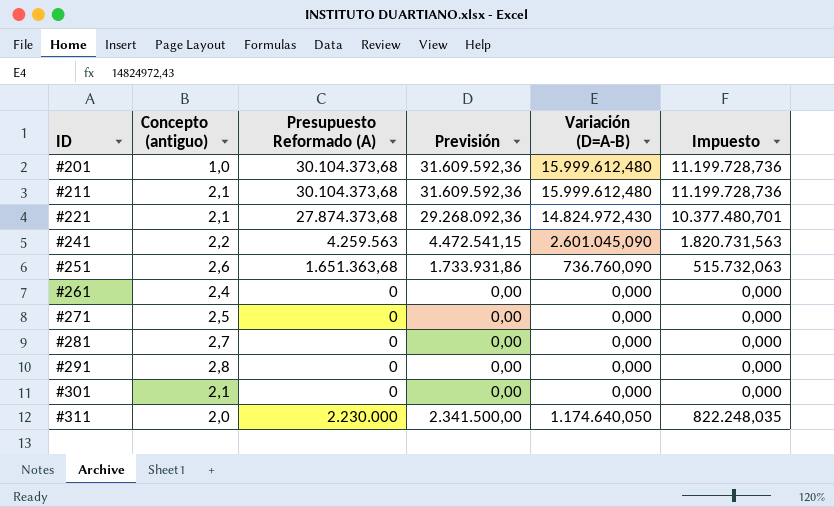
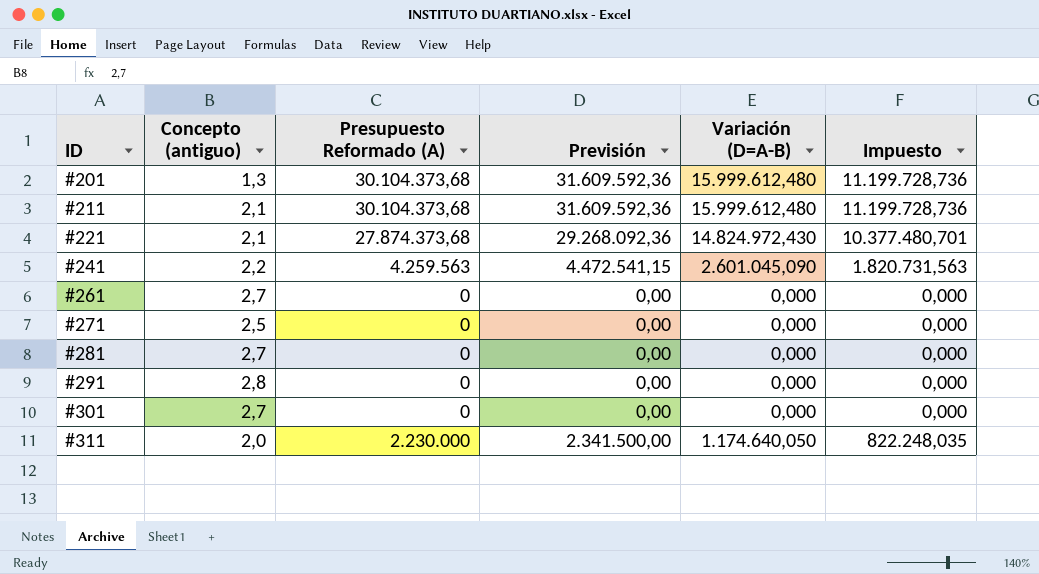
row #251: 2,6 | 1.651.363,68 | 1.733.931,86 | 736.760,090 | 515.732,063 -> none
#201 | Concepto (antiguo): 1,0 -> 1,3
#261 | Concepto (antiguo): 2,4 -> 2,7
#301 | Concepto (antiguo): 2,1 -> 2,7

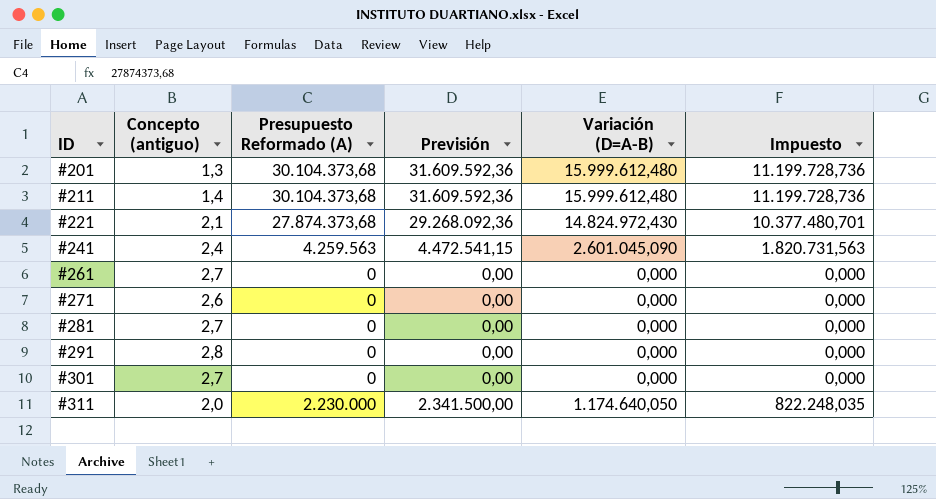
#211 | Concepto (antiguo): 2,1 -> 1,4
#241 | Concepto (antiguo): 2,2 -> 2,4
#271 | Concepto (antiguo): 2,5 -> 2,6

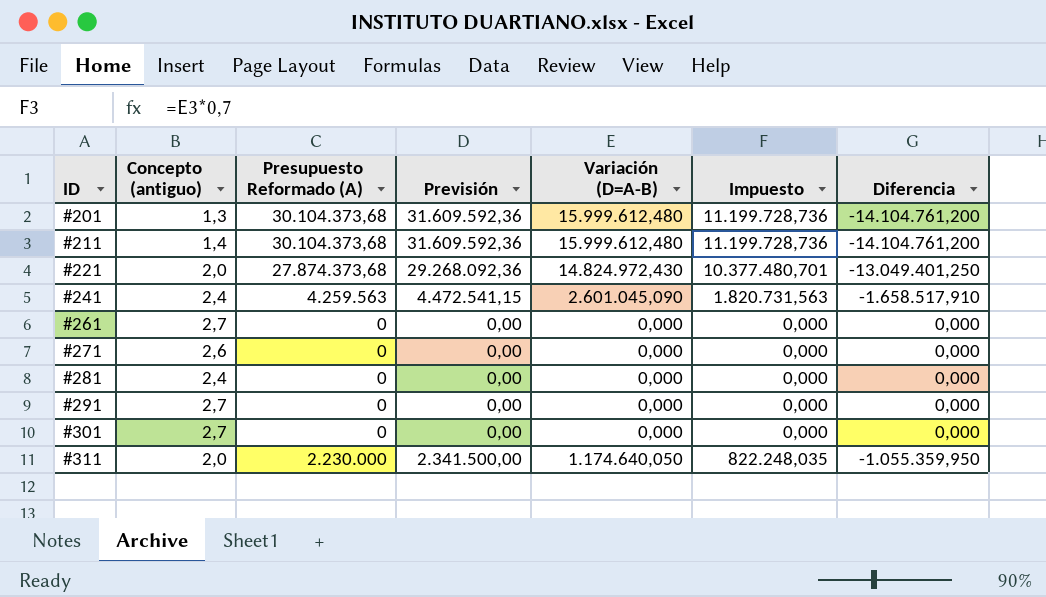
column Diferencia | formula: none -> [Variación (D=A-B)] - [Presupuesto Reformado (A)]
#221 | Concepto (antiguo): 2,1 -> 2,0
#281 | Concepto (antiguo): 2,7 -> 2,4
#291 | Concepto (antiguo): 2,8 -> 2,7

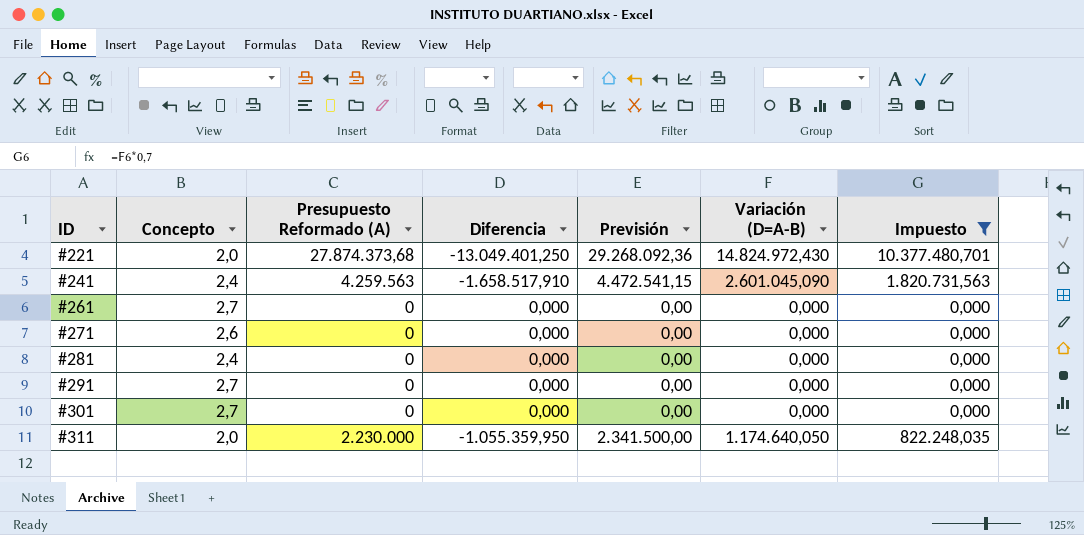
filter: none -> Impuesto != 11.199.728,736
column name: Concepto (antiguo) -> Concepto
column Diferencia | position: 7 -> 4

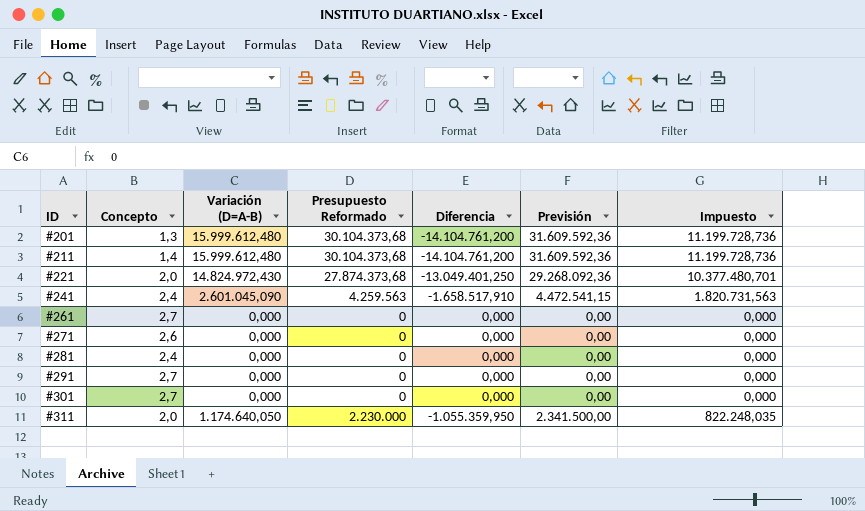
filter: Impuesto != 11.199.728,736 -> none
column Variación (D=A-B) | position: 6 -> 3
column name: Presupuesto Reformado (A) -> Presupuesto Reformado

